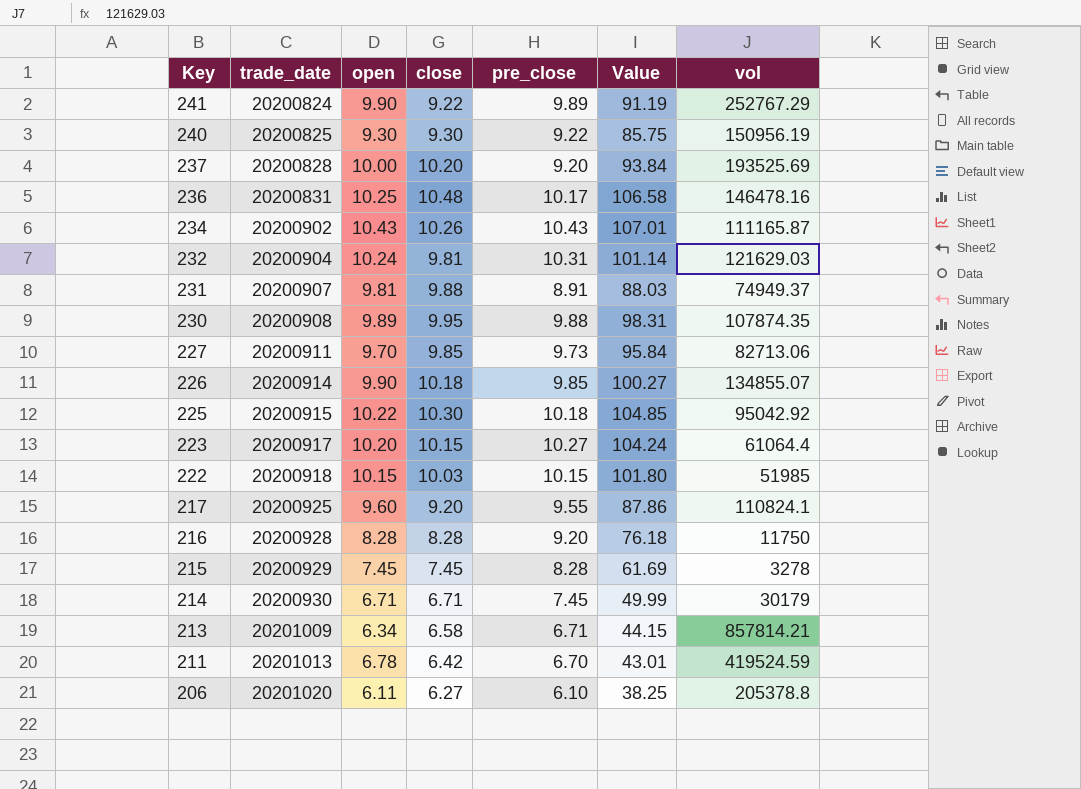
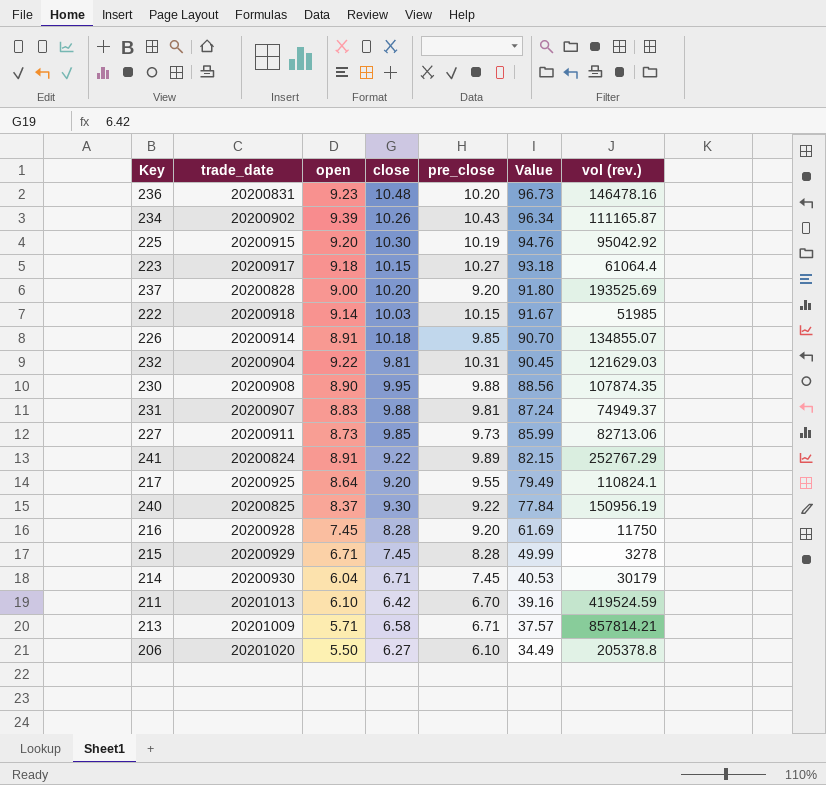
row order: Key descending -> Value descending
column Value | formula: [close] * [pre_close] -> [open] * [close]
column name: vol -> vol (rev.)
236 | open: 10.25 -> 9.23
236 | pre_close: 10.17 -> 10.20
234 | open: 10.43 -> 9.39
225 | open: 10.22 -> 9.20
225 | pre_close: 10.18 -> 10.19
223 | open: 10.20 -> 9.18
237 | open: 10.00 -> 9.00
222 | open: 10.15 -> 9.14
226 | open: 9.90 -> 8.91
232 | open: 10.24 -> 9.22
230 | open: 9.89 -> 8.90
231 | open: 9.81 -> 8.83
231 | pre_close: 8.91 -> 9.81
227 | open: 9.70 -> 8.73
241 | open: 9.90 -> 8.91
217 | open: 9.60 -> 8.64
240 | open: 9.30 -> 8.37
216 | open: 8.28 -> 7.45
215 | open: 7.45 -> 6.71
214 | open: 6.71 -> 6.04
211 | open: 6.78 -> 6.10
213 | open: 6.34 -> 5.71
206 | open: 6.11 -> 5.50

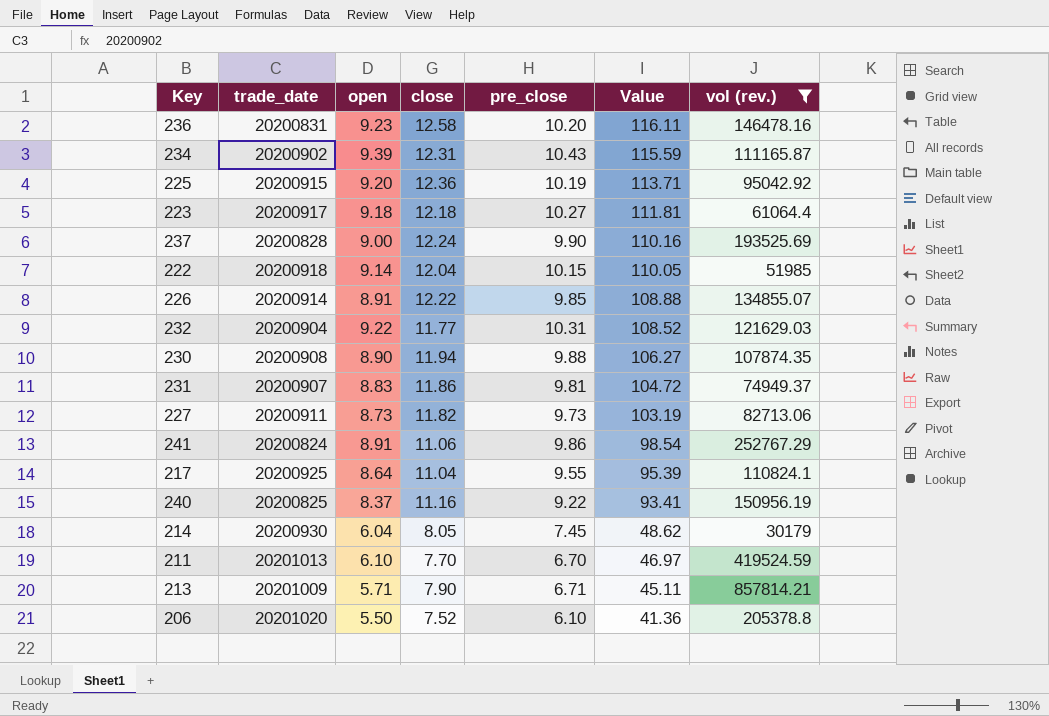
filter: none -> vol (rev.) >= 30179
236 | close: 10.48 -> 12.58
236 | Value: 96.73 -> 116.11
234 | close: 10.26 -> 12.31
234 | Value: 96.34 -> 115.59
225 | close: 10.30 -> 12.36
225 | Value: 94.76 -> 113.71
223 | close: 10.15 -> 12.18
223 | Value: 93.18 -> 111.81
237 | close: 10.20 -> 12.24
237 | pre_close: 9.20 -> 9.90
237 | Value: 91.80 -> 110.16
222 | close: 10.03 -> 12.04
222 | Value: 91.67 -> 110.05
226 | close: 10.18 -> 12.22
226 | Value: 90.70 -> 108.88
232 | close: 9.81 -> 11.77
232 | Value: 90.45 -> 108.52
230 | close: 9.95 -> 11.94
230 | Value: 88.56 -> 106.27
231 | close: 9.88 -> 11.86
231 | Value: 87.24 -> 104.72
227 | close: 9.85 -> 11.82
227 | Value: 85.99 -> 103.19
241 | close: 9.22 -> 11.06
241 | pre_close: 9.89 -> 9.86
241 | Value: 82.15 -> 98.54
217 | close: 9.20 -> 11.04
217 | Value: 79.49 -> 95.39
240 | close: 9.30 -> 11.16
240 | Value: 77.84 -> 93.41
214 | close: 6.71 -> 8.05
214 | Value: 40.53 -> 48.62
211 | close: 6.42 -> 7.70
211 | Value: 39.16 -> 46.97
213 | close: 6.58 -> 7.90
213 | Value: 37.57 -> 45.11
206 | close: 6.27 -> 7.52
206 | Value: 34.49 -> 41.36

